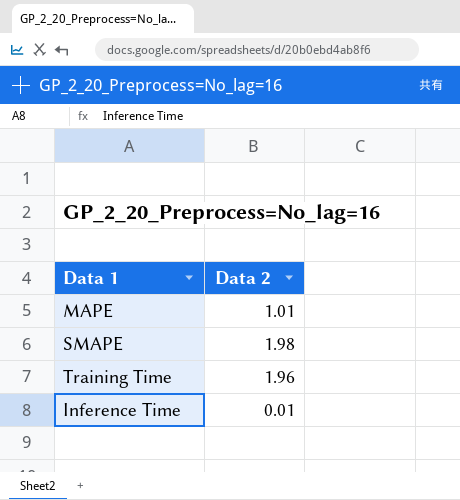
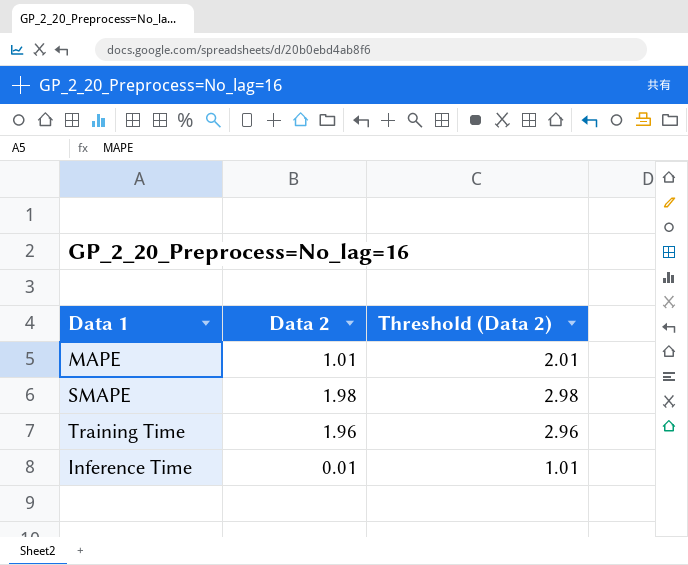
column Threshold (Data 2) | formula: none -> [Data 2] + 1

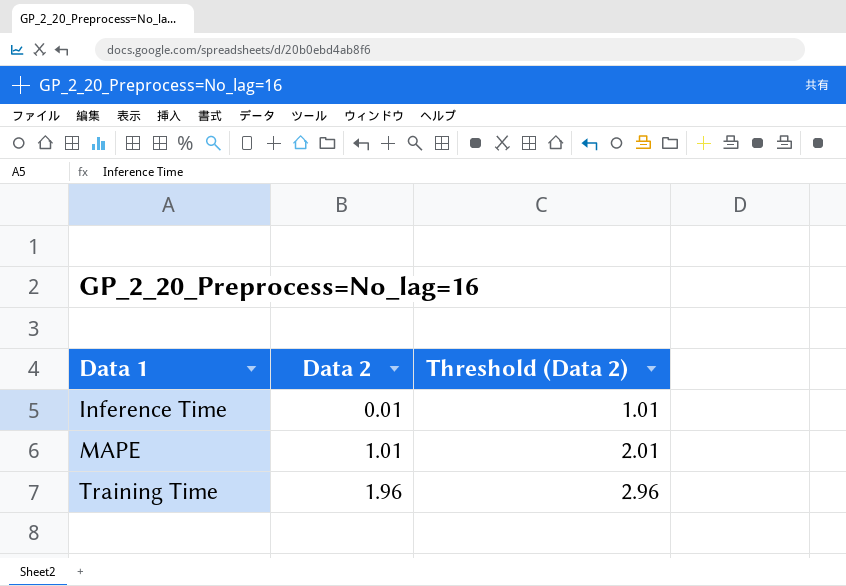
row order: none -> Data 1 ascending
row SMAPE: 1.98 | 2.98 -> none

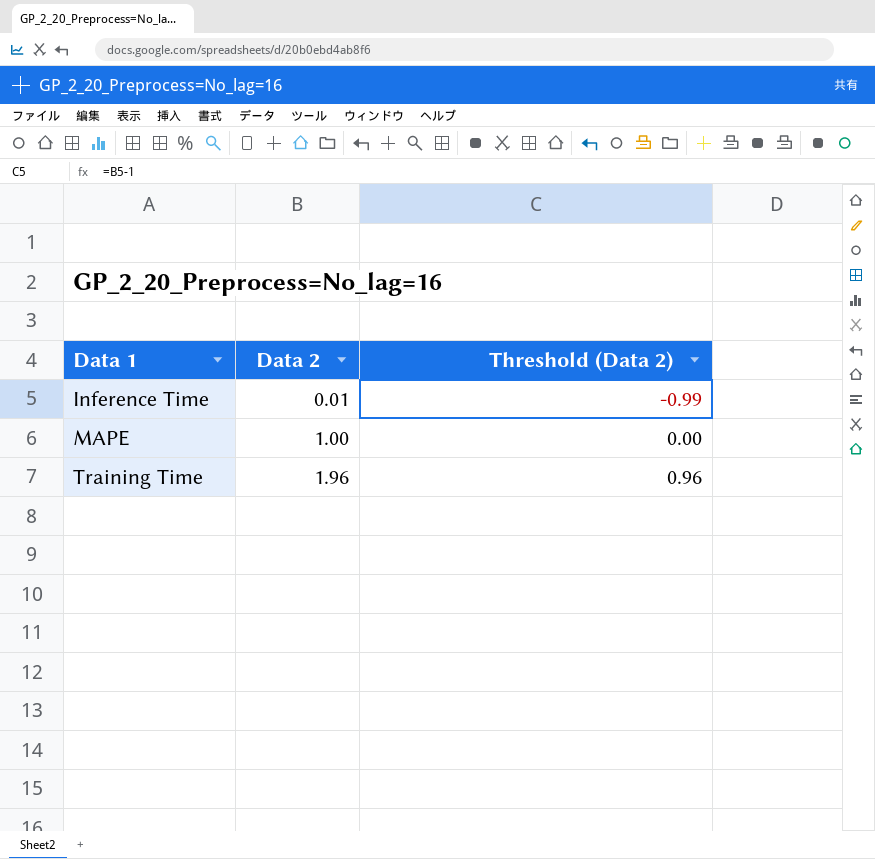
column Threshold (Data 2) | formula: [Data 2] + 1 -> [Data 2] - 1
MAPE | Data 2: 1.01 -> 1.00

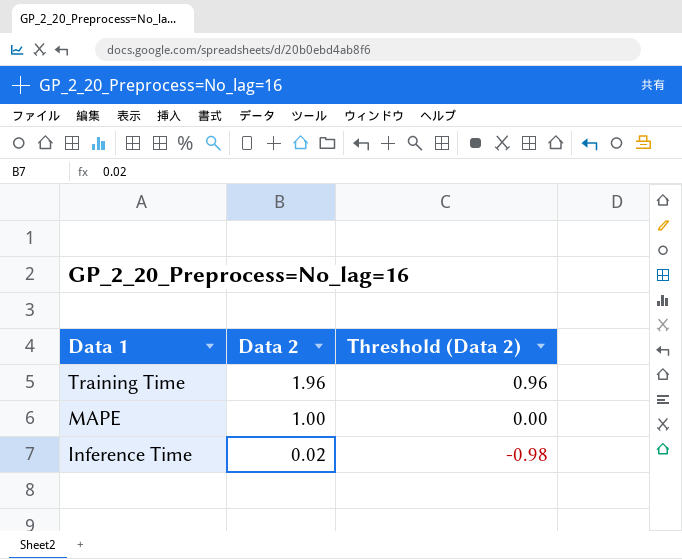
row order: Data 1 ascending -> Data 1 descending
Inference Time | Data 2: 0.01 -> 0.02
Inference Time | Threshold (Data 2): -0.99 -> -0.98

